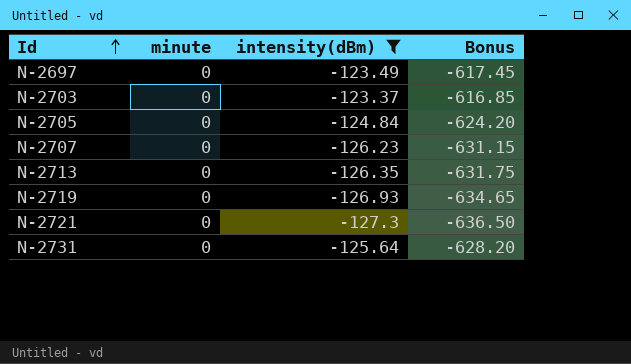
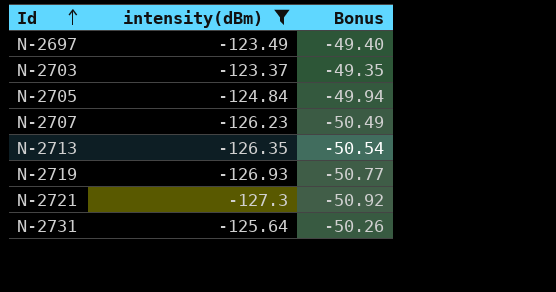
column minute | position: 2 -> none
column Bonus | formula: [intensity(dBm)] * 5 -> [intensity(dBm)] * 0.4

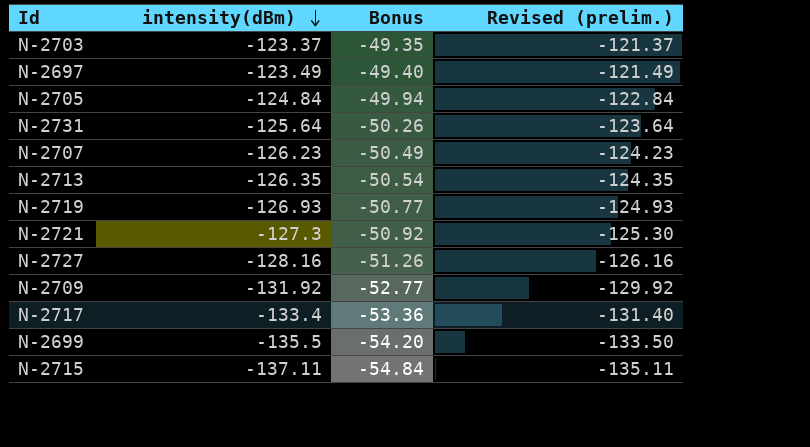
filter: intensity(dBm) >= -127.3 -> none
row order: Id ascending -> intensity(dBm) descending
column Revised (prelim.) | formula: none -> [intensity(dBm)] + 2

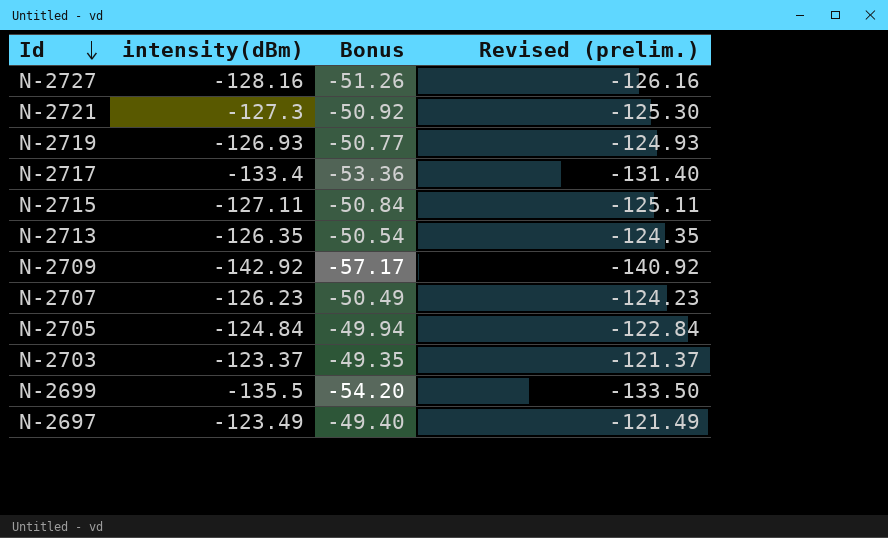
row order: intensity(dBm) descending -> Id descending
row N-2731: -125.64 | -50.26 | -123.64 -> none
N-2715 | intensity(dBm): -137.11 -> -127.11
N-2715 | Bonus: -54.84 -> -50.84
N-2715 | Revised (prelim.): -135.11 -> -125.11
N-2709 | intensity(dBm): -131.92 -> -142.92
N-2709 | Bonus: -52.77 -> -57.17
N-2709 | Revised (prelim.): -129.92 -> -140.92

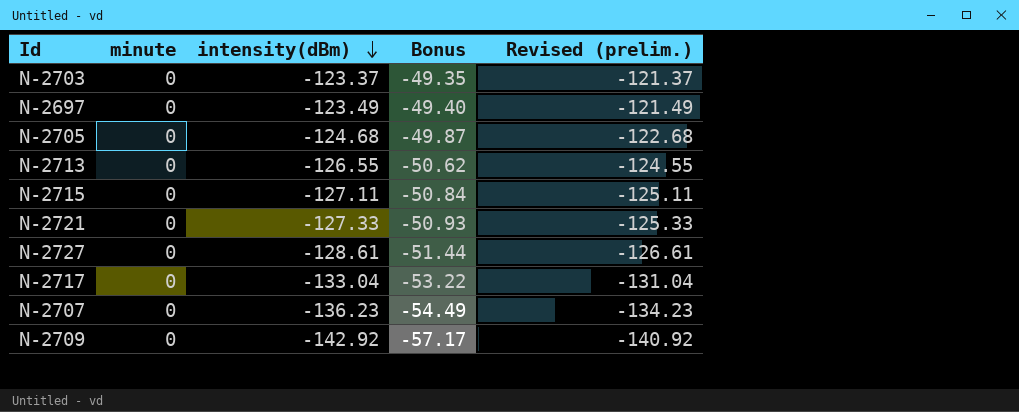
row order: Id descending -> intensity(dBm) descending
column minute | position: none -> 2
row N-2719: -126.93 | -50.77 | -124.93 -> none
row N-2699: -135.5 | -54.20 | -133.50 -> none
N-2705 | intensity(dBm): -124.84 -> -124.68
N-2705 | Bonus: -49.94 -> -49.87
N-2705 | Revised (prelim.): -122.84 -> -122.68
N-2713 | intensity(dBm): -126.35 -> -126.55
N-2713 | Bonus: -50.54 -> -50.62
N-2713 | Revised (prelim.): -124.35 -> -124.55
N-2721 | intensity(dBm): -127.3 -> -127.33
N-2721 | Bonus: -50.92 -> -50.93
N-2721 | Revised (prelim.): -125.30 -> -125.33
N-2727 | intensity(dBm): -128.16 -> -128.61
N-2727 | Bonus: -51.26 -> -51.44
N-2727 | Revised (prelim.): -126.16 -> -126.61
N-2717 | intensity(dBm): -133.4 -> -133.04
N-2717 | Bonus: -53.36 -> -53.22
N-2717 | Revised (prelim.): -131.40 -> -131.04
N-2707 | intensity(dBm): -126.23 -> -136.23
N-2707 | Bonus: -50.49 -> -54.49
N-2707 | Revised (prelim.): -124.23 -> -134.23

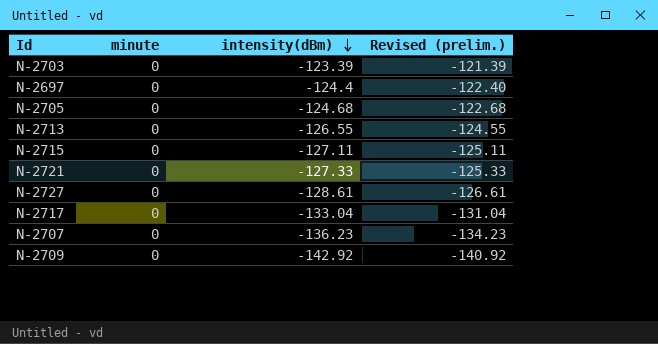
column Bonus | formula: [intensity(dBm)] * 0.4 -> none
N-2703 | intensity(dBm): -123.37 -> -123.39
N-2703 | Revised (prelim.): -121.37 -> -121.39
N-2697 | intensity(dBm): -123.49 -> -124.4
N-2697 | Revised (prelim.): -121.49 -> -122.40

